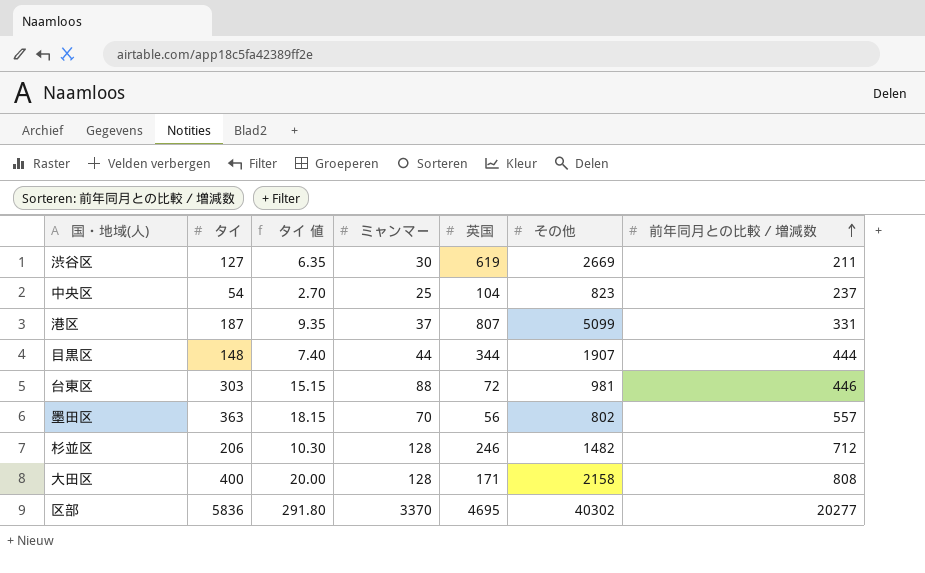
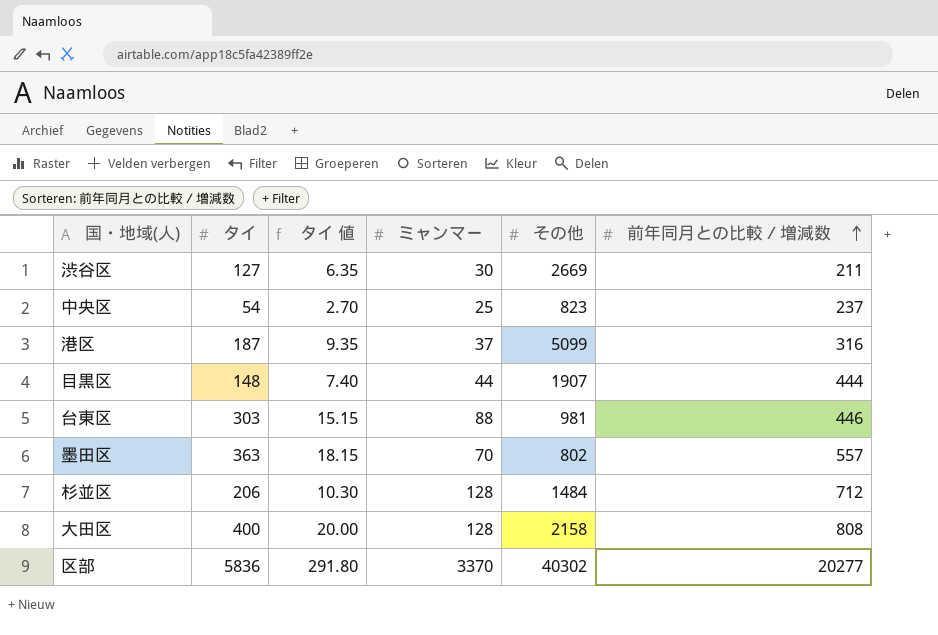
column 英国 | position: 5 -> none
港区 | 前年同月との比較／増減数: 331 -> 316
杉並区 | その他: 1482 -> 1484

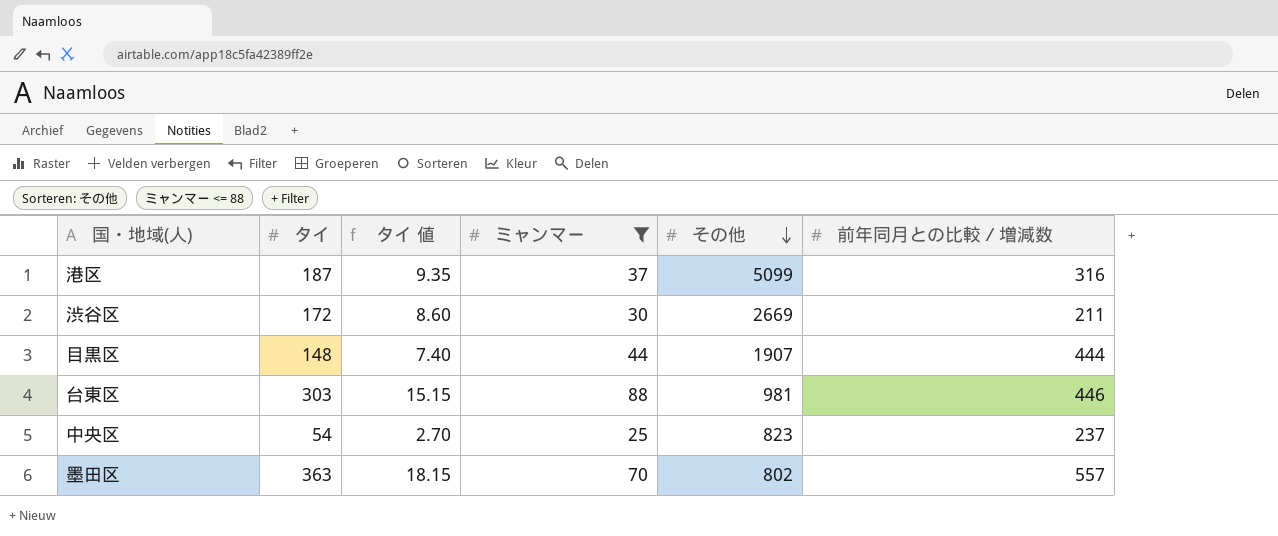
filter: none -> ミャンマー <= 88
row order: 前年同月との比較／増減数 ascending -> その他 descending
渋谷区 | タイ: 127 -> 172
渋谷区 | タイ 値: 6.35 -> 8.60

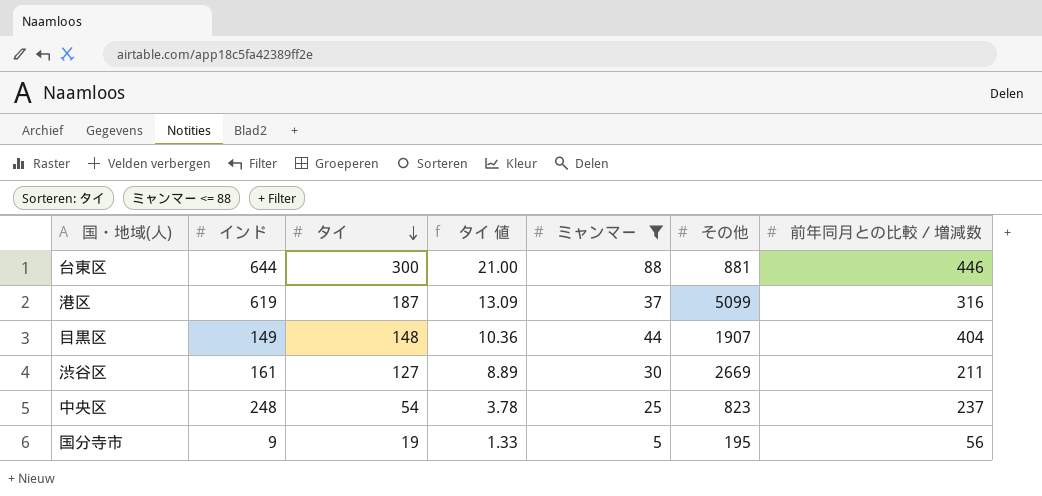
row order: その他 descending -> タイ descending
column インド | position: none -> 2
column タイ 値 | formula: [タイ] * 0.05 -> [タイ] * 0.07
row 墨田区: 363 | 18.15 | 70 | 802 | 557 -> none
台東区 | タイ: 303 -> 300
台東区 | その他: 981 -> 881
目黒区 | 前年同月との比較／増減数: 444 -> 404
渋谷区 | タイ: 172 -> 127
row 国分寺市: none -> 9 | 19 | 1.33 | 5 | 195 | 56

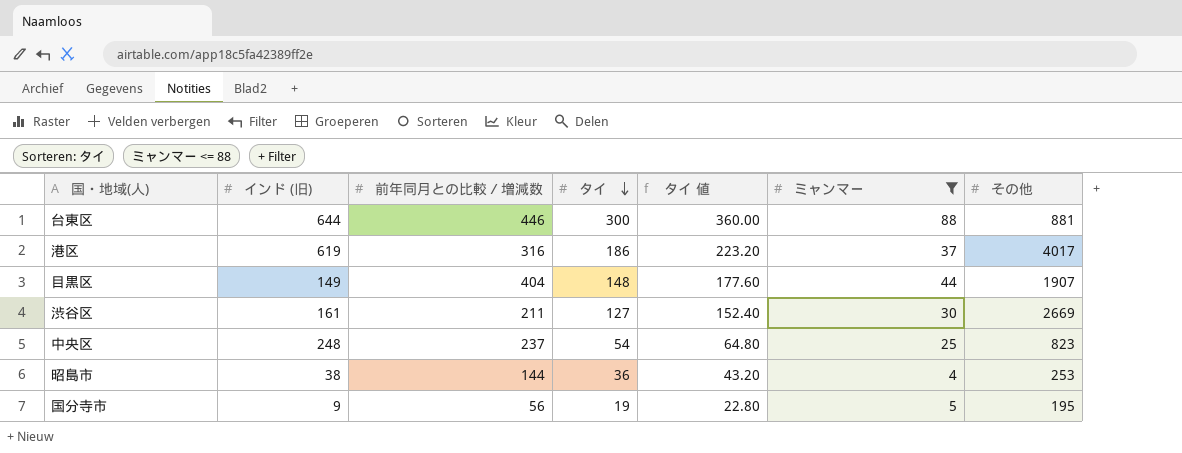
column name: インド -> インド (旧)
column 前年同月との比較／増減数 | position: 7 -> 3
column タイ 値 | formula: [タイ] * 0.07 -> [タイ] * 1.2
港区 | タイ: 187 -> 186
港区 | その他: 5099 -> 4017
row 昭島市: none -> 38 | 144 | 36 | 43.20 | 4 | 253

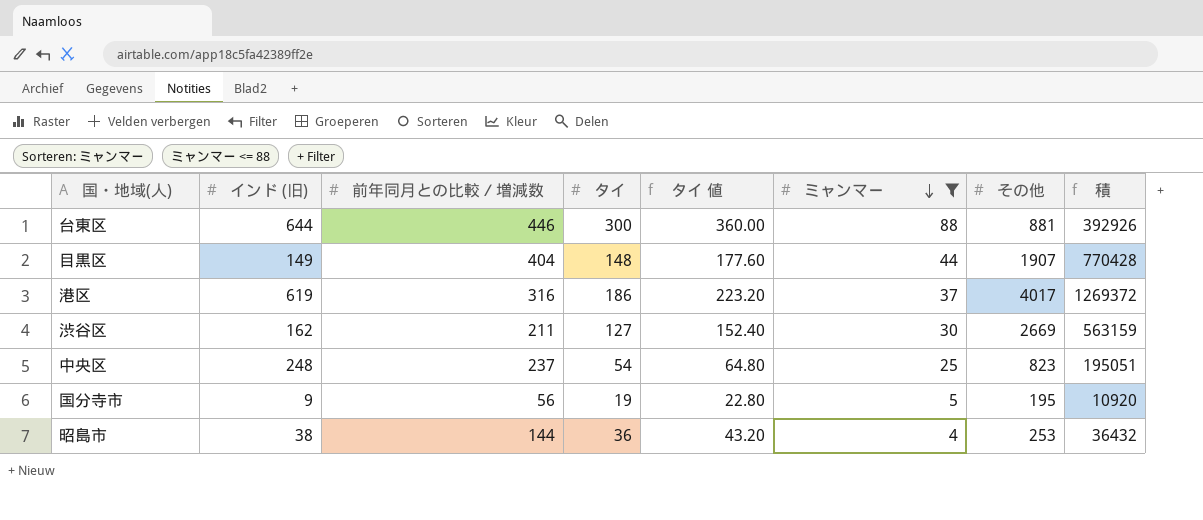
row order: タイ descending -> ミャンマー descending
column 積 | formula: none -> [前年同月との比較／増減数] * [その他]
渋谷区 | インド (旧): 161 -> 162

